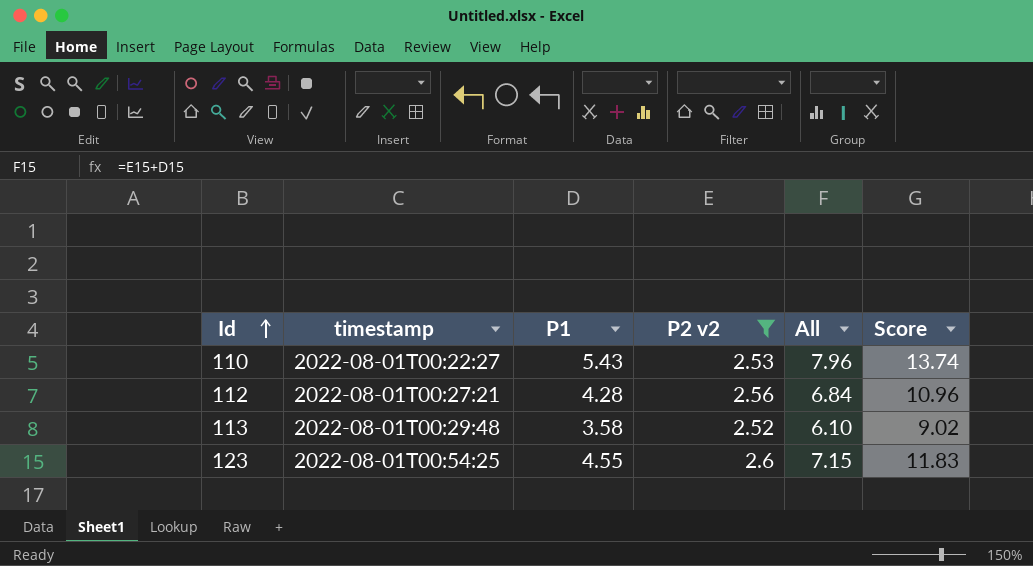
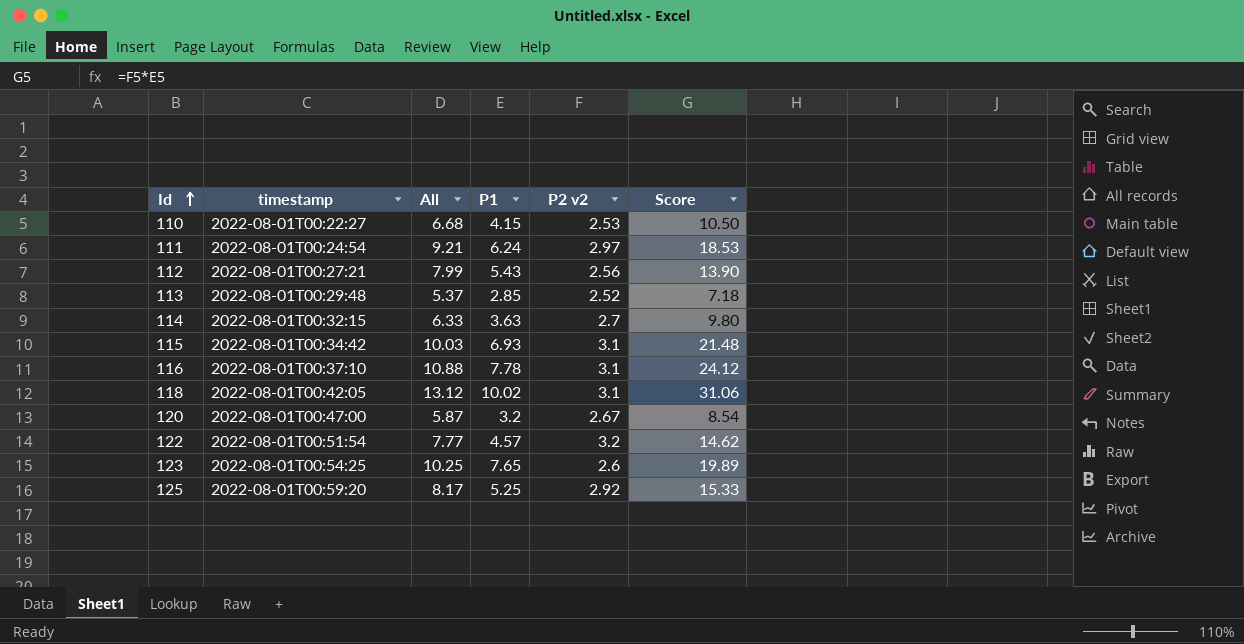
filter: P2 v2 <= 2.6 -> none
column All | position: 5 -> 3
110 | All: 7.96 -> 6.68
110 | P1: 5.43 -> 4.15
110 | Score: 13.74 -> 10.50
112 | All: 6.84 -> 7.99
112 | P1: 4.28 -> 5.43
112 | Score: 10.96 -> 13.90
113 | All: 6.10 -> 5.37
113 | P1: 3.58 -> 2.85
113 | Score: 9.02 -> 7.18
123 | All: 7.15 -> 10.25
123 | P1: 4.55 -> 7.65
123 | Score: 11.83 -> 19.89

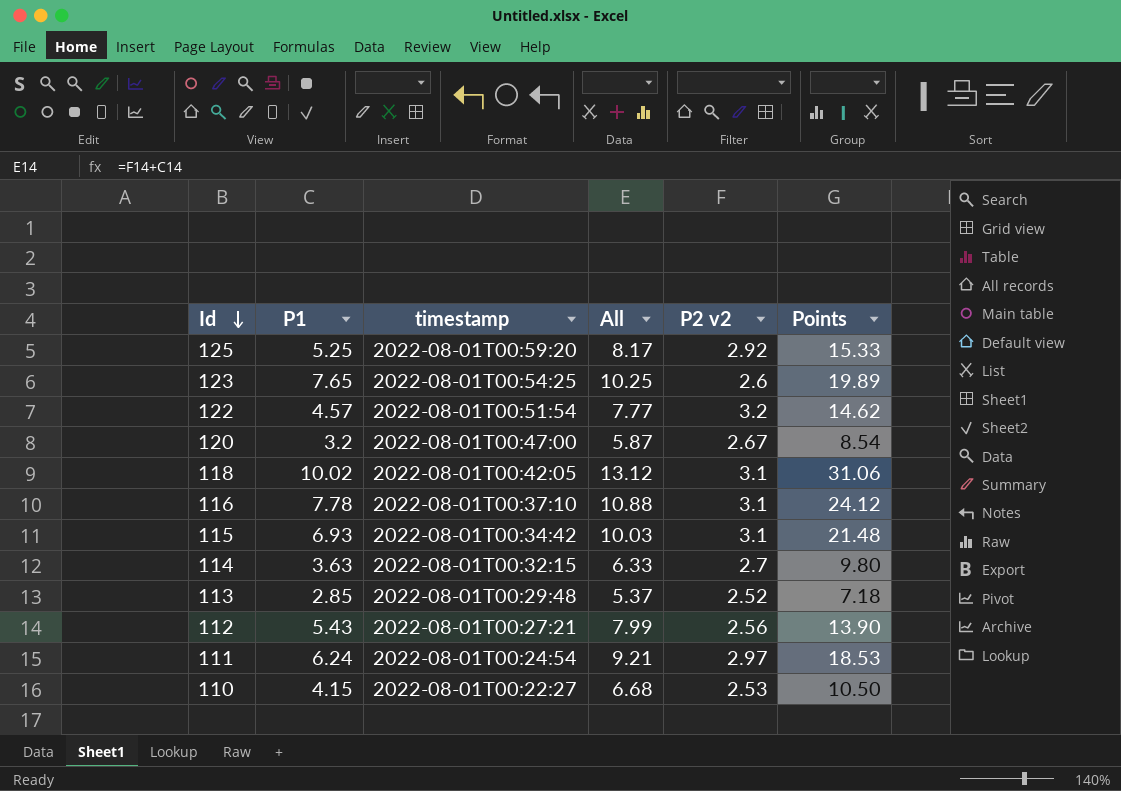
row order: Id ascending -> Id descending
column P1 | position: 4 -> 2
column name: Score -> Points

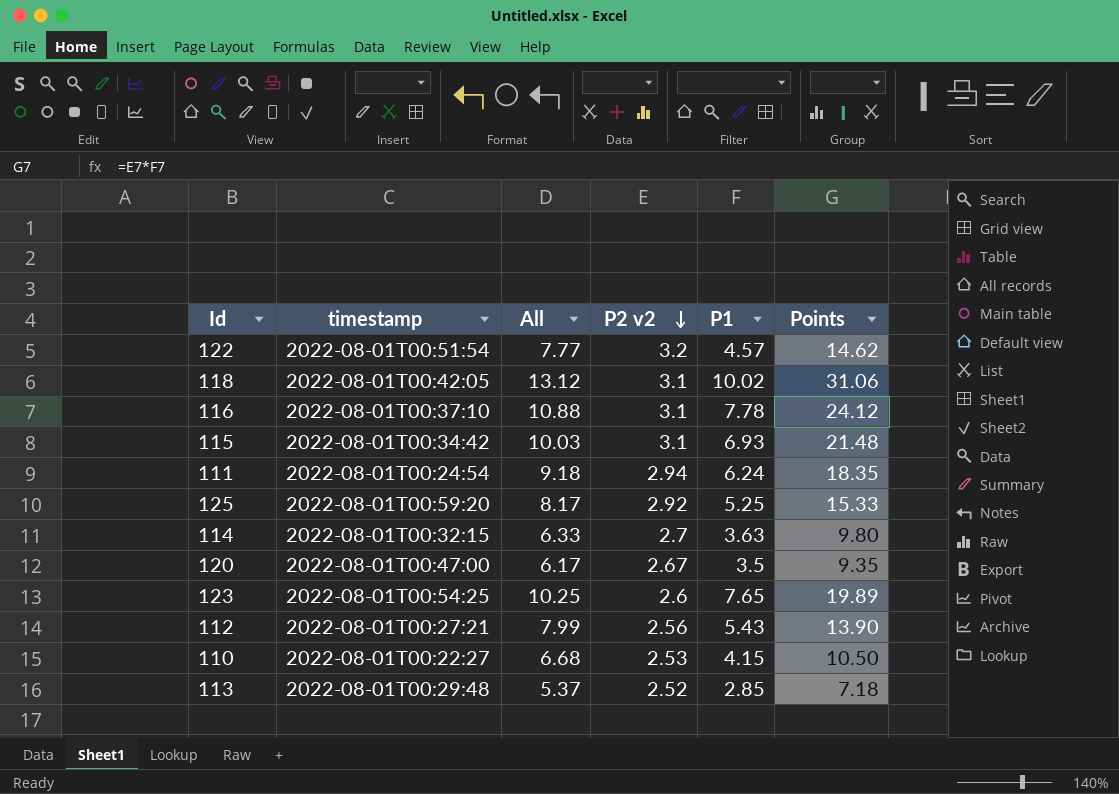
row order: Id descending -> P2 v2 descending
column P1 | position: 2 -> 5
111 | All: 9.21 -> 9.18
111 | P2 v2: 2.97 -> 2.94
111 | Points: 18.53 -> 18.35
120 | All: 5.87 -> 6.17
120 | P1: 3.2 -> 3.5
120 | Points: 8.54 -> 9.35

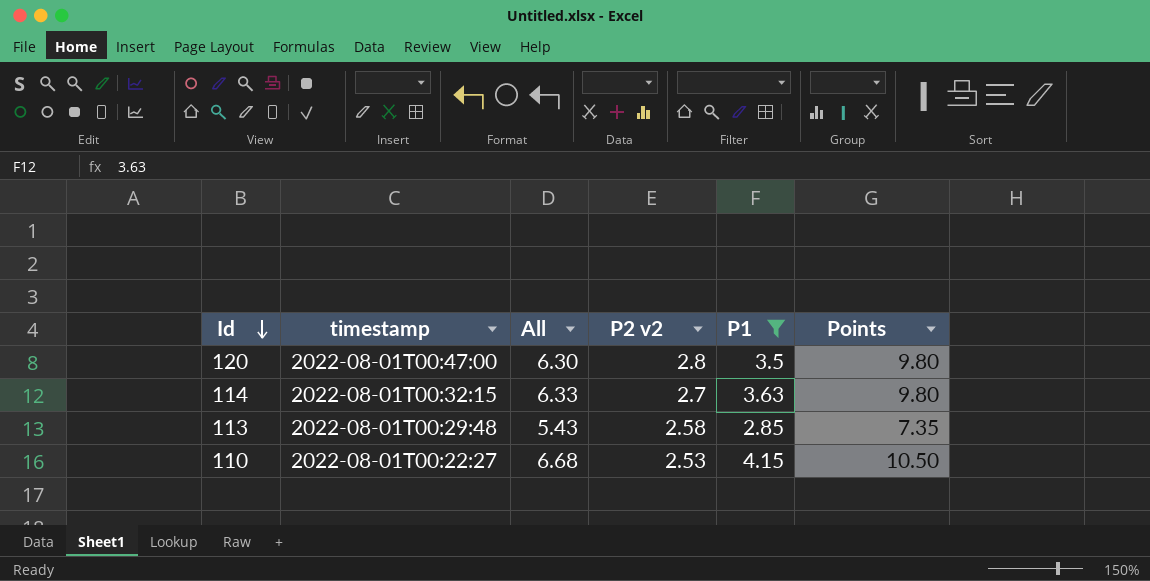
filter: none -> P1 <= 4.15
row order: P2 v2 descending -> Id descending
120 | All: 6.17 -> 6.30
120 | P2 v2: 2.67 -> 2.8
120 | Points: 9.35 -> 9.80
113 | All: 5.37 -> 5.43
113 | P2 v2: 2.52 -> 2.58
113 | Points: 7.18 -> 7.35

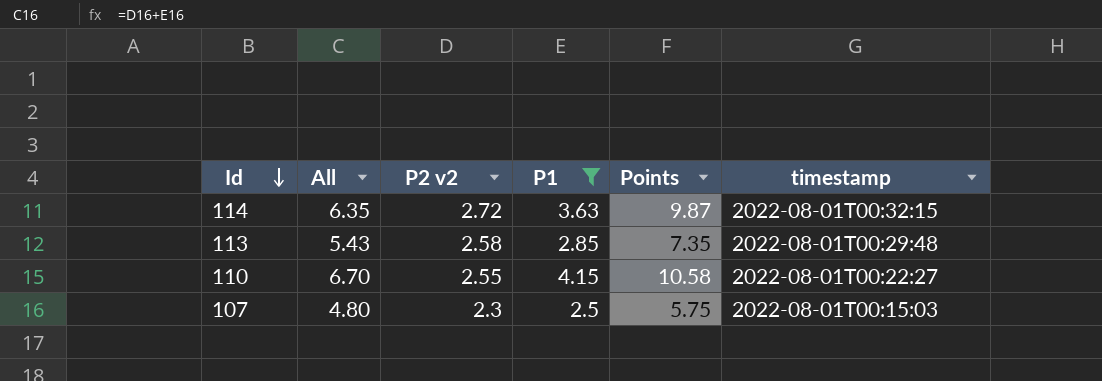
column timestamp | position: 2 -> 6
row 120: 2022-08-01T00:47:00 | 6.30 | 2.8 | 3.5 | 9.80 -> none
114 | All: 6.33 -> 6.35
114 | P2 v2: 2.7 -> 2.72
114 | Points: 9.80 -> 9.87
110 | All: 6.68 -> 6.70
110 | P2 v2: 2.53 -> 2.55
110 | Points: 10.50 -> 10.58
row 107: none -> 4.80 | 2.3 | 2.5 | 5.75 | 2022-08-01T00:15:03

